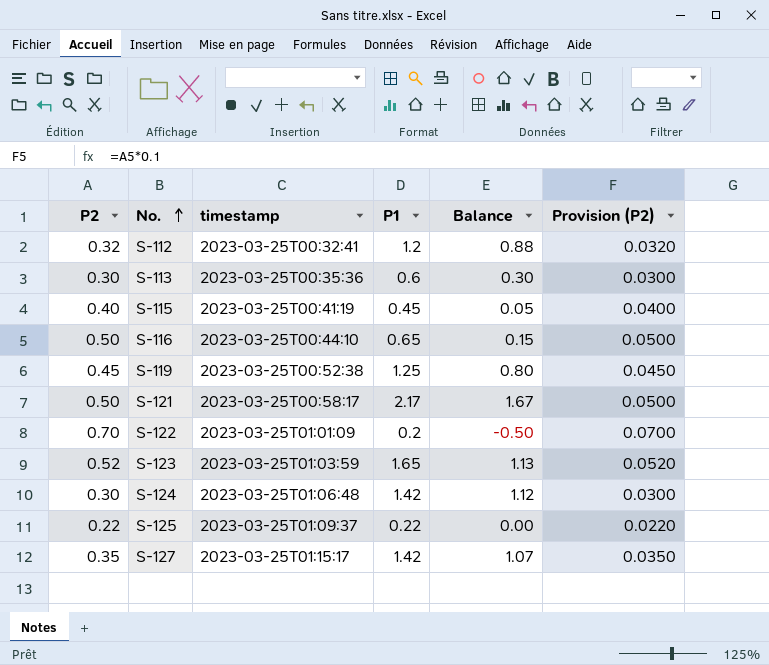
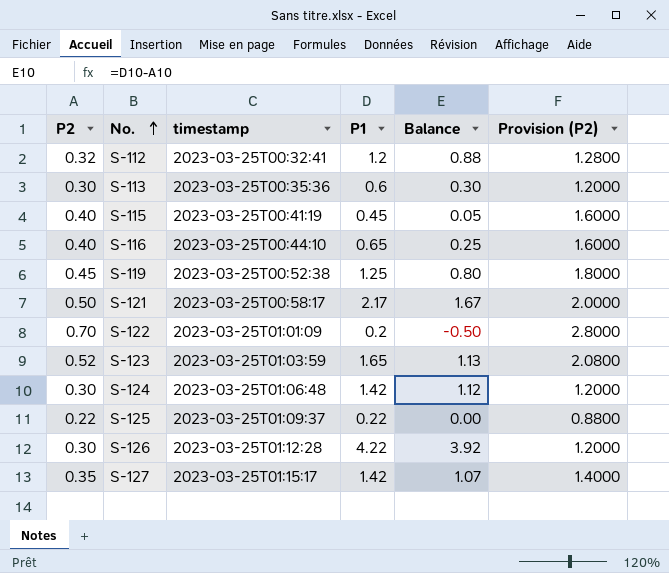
column Provision (P2) | formula: [P2] * 0.1 -> [P2] * 4
S-116 | P2: 0.50 -> 0.40
S-116 | Balance: 0.15 -> 0.25
row S-126: none -> 0.30 | 2023-03-25T01:12:28 | 4.22 | 3.92 | 1.2000

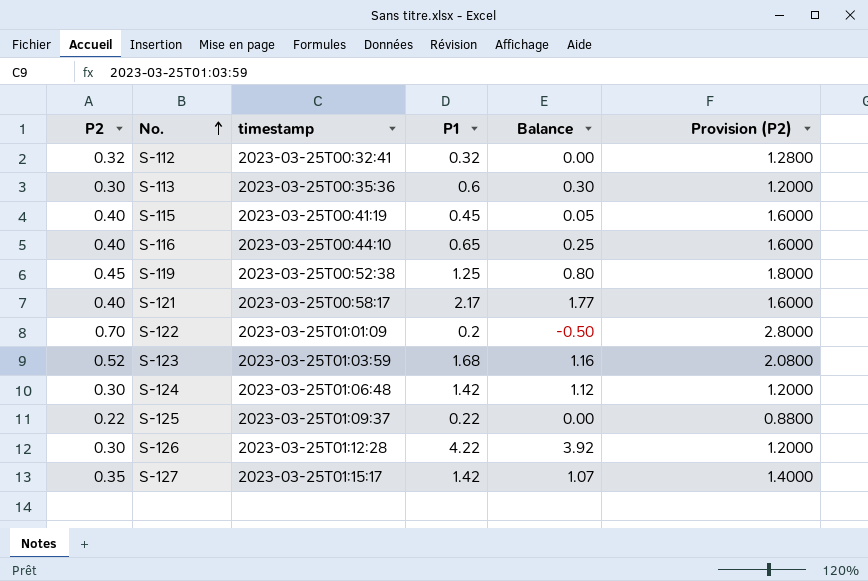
S-112 | P1: 1.2 -> 0.32
S-112 | Balance: 0.88 -> 0.00
S-121 | P2: 0.50 -> 0.40
S-121 | Balance: 1.67 -> 1.77
S-121 | Provision (P2): 2.0000 -> 1.6000
S-123 | P1: 1.65 -> 1.68
S-123 | Balance: 1.13 -> 1.16

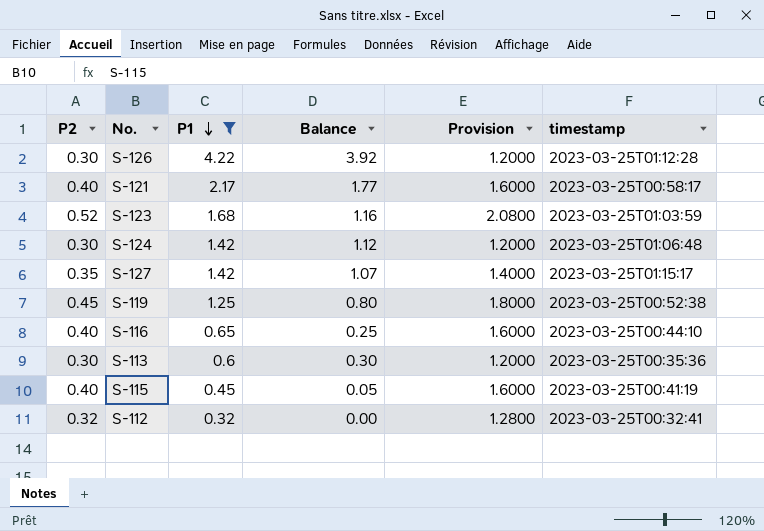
filter: none -> P1 >= 0.32
row order: No. ascending -> P1 descending
column name: Provision (P2) -> Provision
column timestamp | position: 3 -> 6

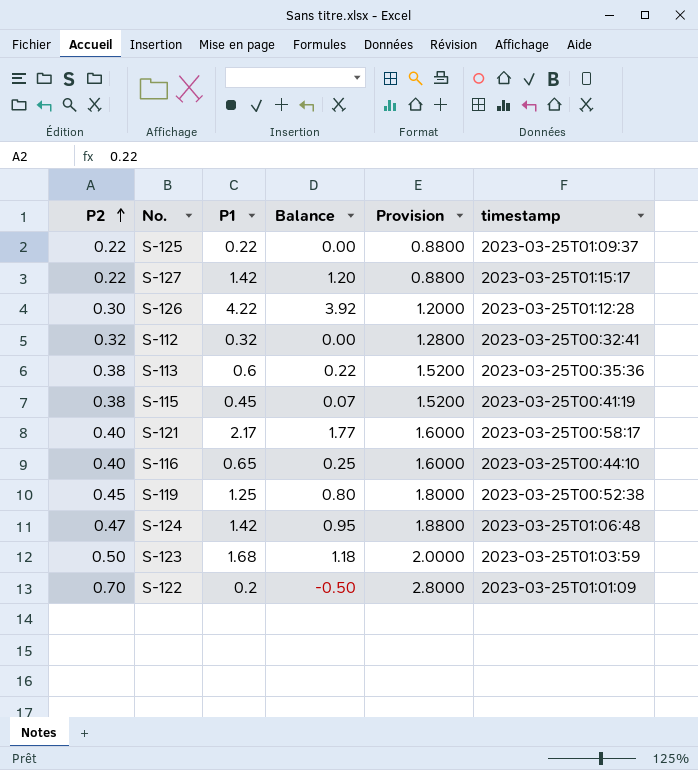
filter: P1 >= 0.32 -> none
row order: P1 descending -> P2 ascending
S-127 | P2: 0.35 -> 0.22
S-127 | Balance: 1.07 -> 1.20
S-127 | Provision: 1.4000 -> 0.8800
S-113 | P2: 0.30 -> 0.38
S-113 | Balance: 0.30 -> 0.22
S-113 | Provision: 1.2000 -> 1.5200
S-115 | P2: 0.40 -> 0.38
S-115 | Balance: 0.05 -> 0.07
S-115 | Provision: 1.6000 -> 1.5200
S-124 | P2: 0.30 -> 0.47
S-124 | Balance: 1.12 -> 0.95
S-124 | Provision: 1.2000 -> 1.8800
S-123 | P2: 0.52 -> 0.50
S-123 | Balance: 1.16 -> 1.18
S-123 | Provision: 2.0800 -> 2.0000

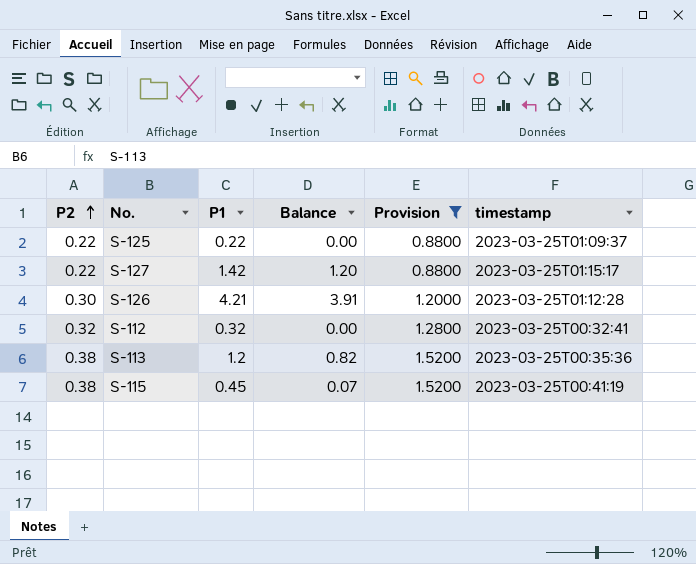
filter: none -> Provision <= 1.5200
S-126 | P1: 4.22 -> 4.21
S-126 | Balance: 3.92 -> 3.91
S-113 | P1: 0.6 -> 1.2
S-113 | Balance: 0.22 -> 0.82

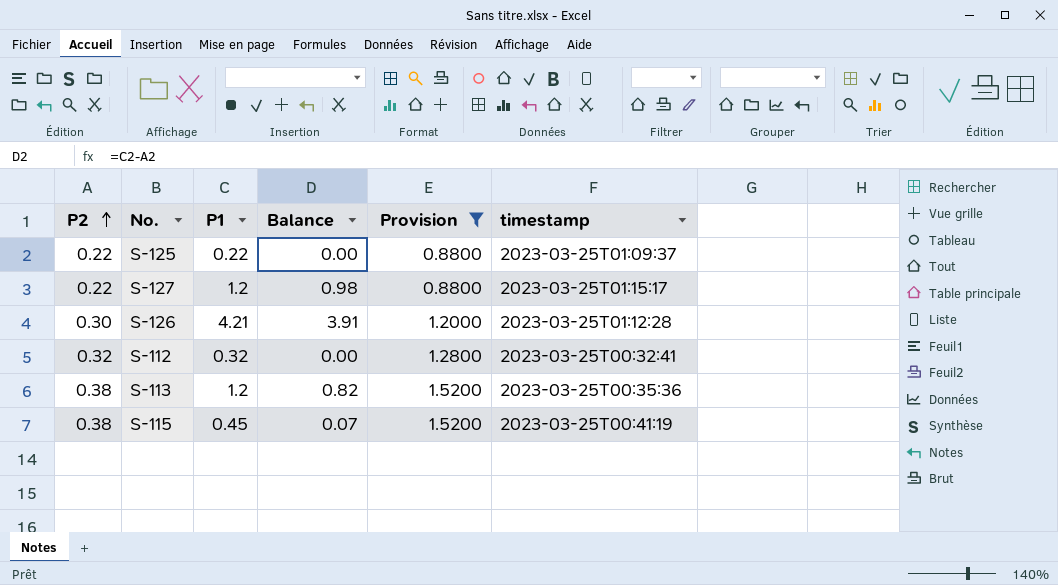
S-127 | P1: 1.42 -> 1.2
S-127 | Balance: 1.20 -> 0.98

